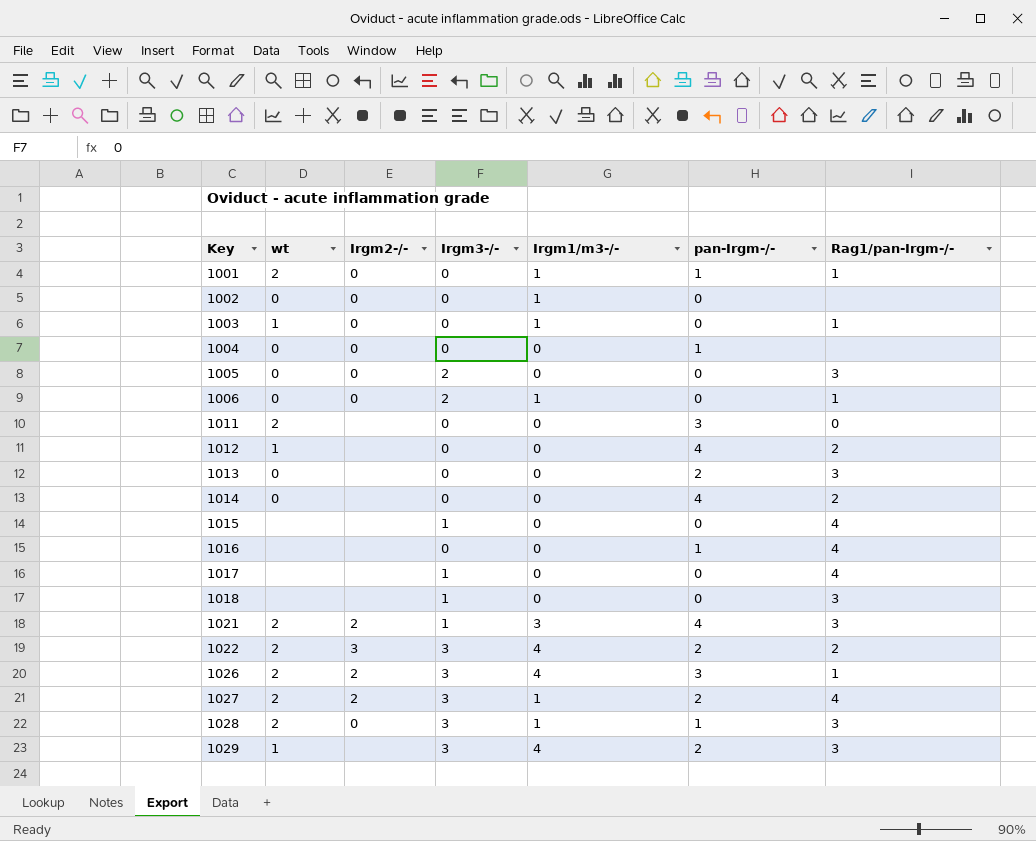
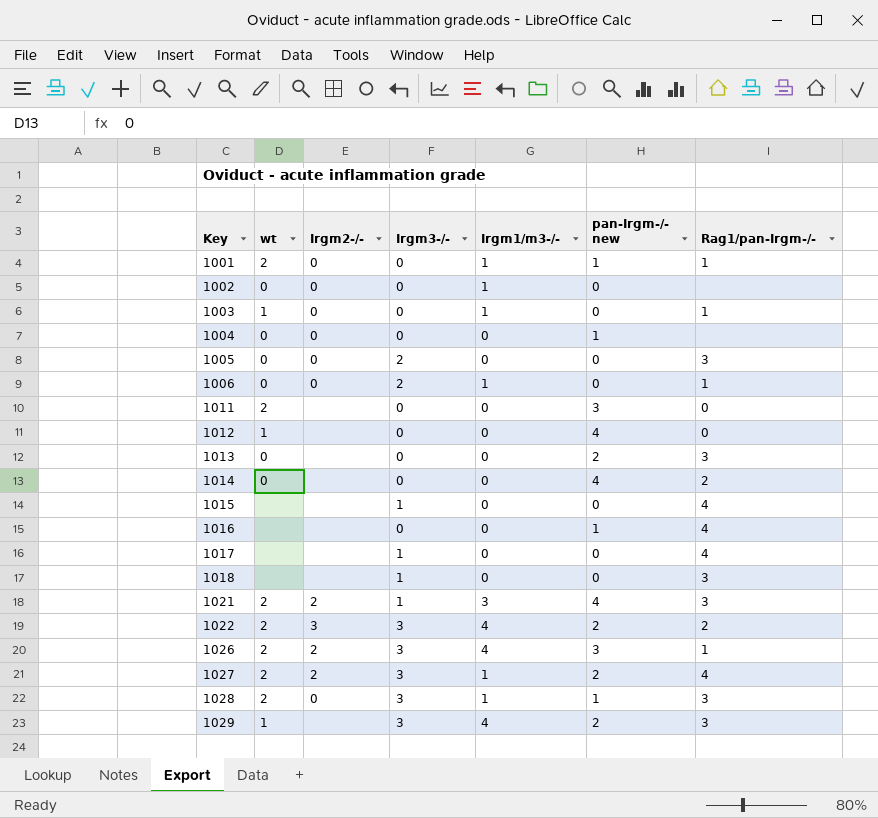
column name: pan-Irgm-/- -> pan-Irgm-/- new
1012 | Rag1/pan-Irgm-/-: 2 -> 0

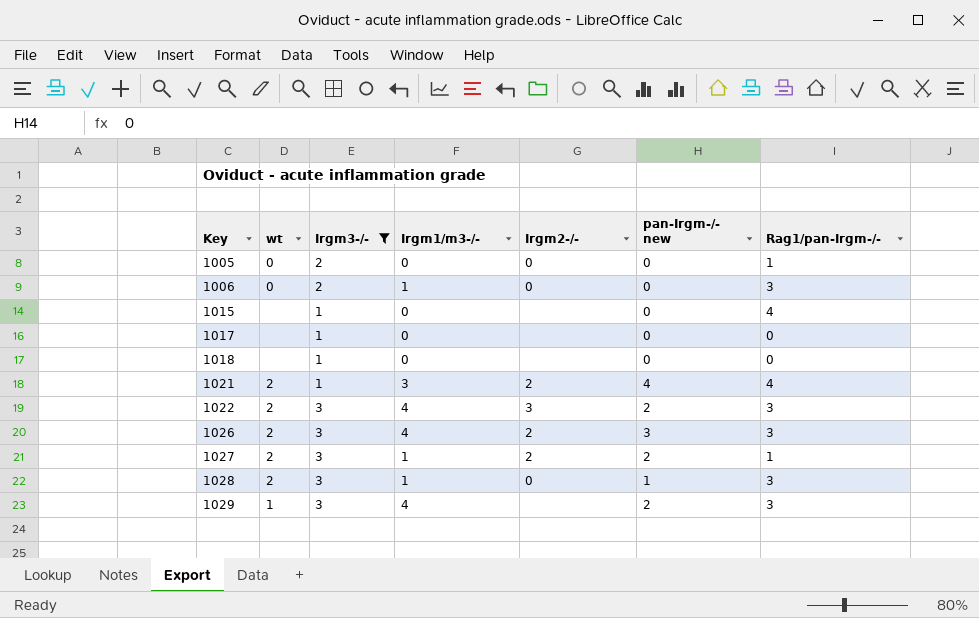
filter: none -> Irgm3-/- != 0
column Irgm2-/- | position: 3 -> 5
1005 | Rag1/pan-Irgm-/-: 3 -> 1
1006 | Rag1/pan-Irgm-/-: 1 -> 3
1017 | Rag1/pan-Irgm-/-: 4 -> 0
1018 | Rag1/pan-Irgm-/-: 3 -> 0
1021 | Rag1/pan-Irgm-/-: 3 -> 4
1022 | Rag1/pan-Irgm-/-: 2 -> 3
1026 | Rag1/pan-Irgm-/-: 1 -> 3
1027 | Rag1/pan-Irgm-/-: 4 -> 1

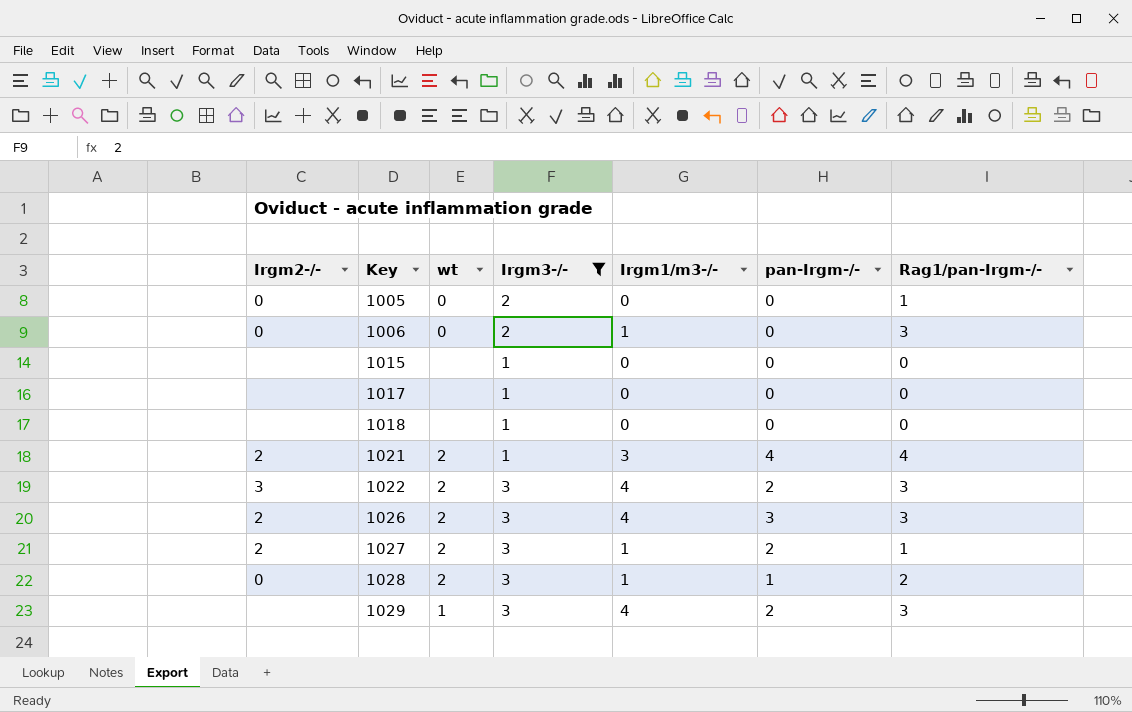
column Irgm2-/- | position: 5 -> 1
column name: pan-Irgm-/- new -> pan-Irgm-/-
1015 | Rag1/pan-Irgm-/-: 4 -> 0
1028 | Rag1/pan-Irgm-/-: 3 -> 2

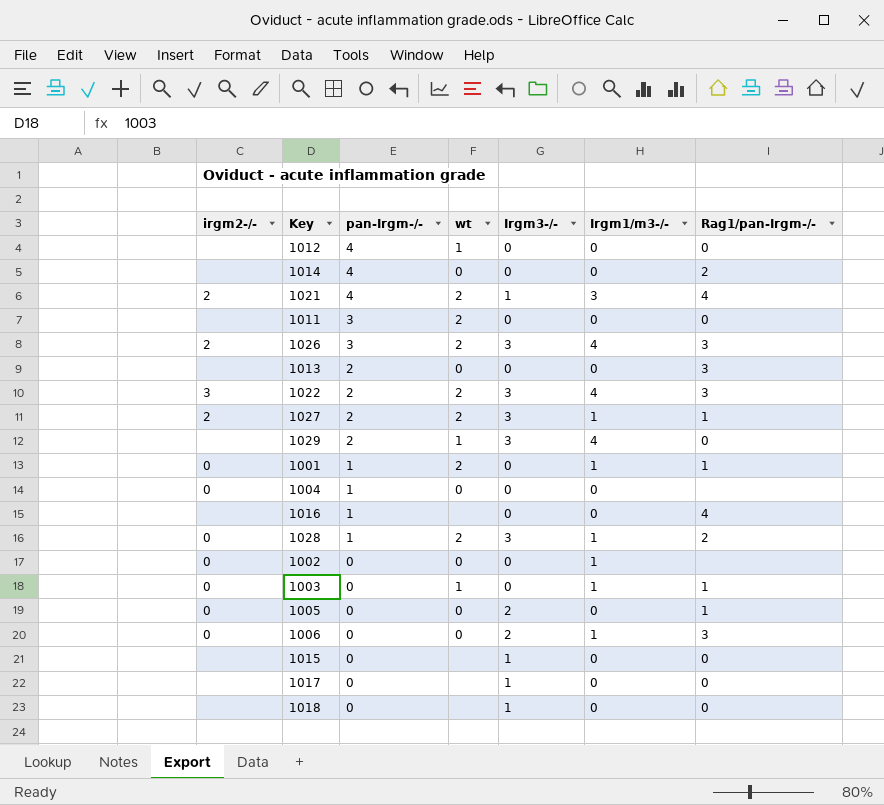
filter: Irgm3-/- != 0 -> none
row order: Key ascending -> pan-Irgm-/- descending
column name: Irgm2-/- -> irgm2-/-
column pan-Irgm-/- | position: 6 -> 3
1029 | Rag1/pan-Irgm-/-: 3 -> 0

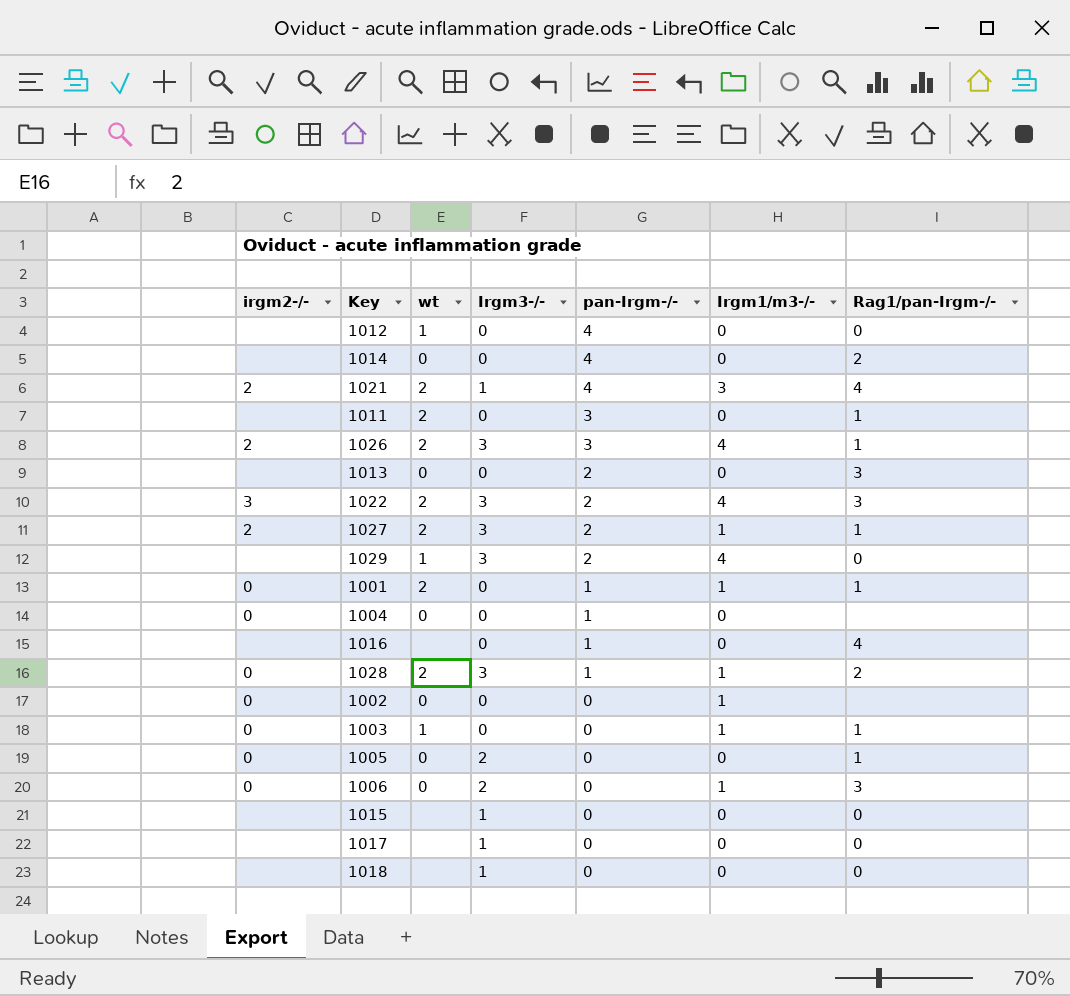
column pan-Irgm-/- | position: 3 -> 5
1011 | Rag1/pan-Irgm-/-: 0 -> 1
1026 | Rag1/pan-Irgm-/-: 3 -> 1

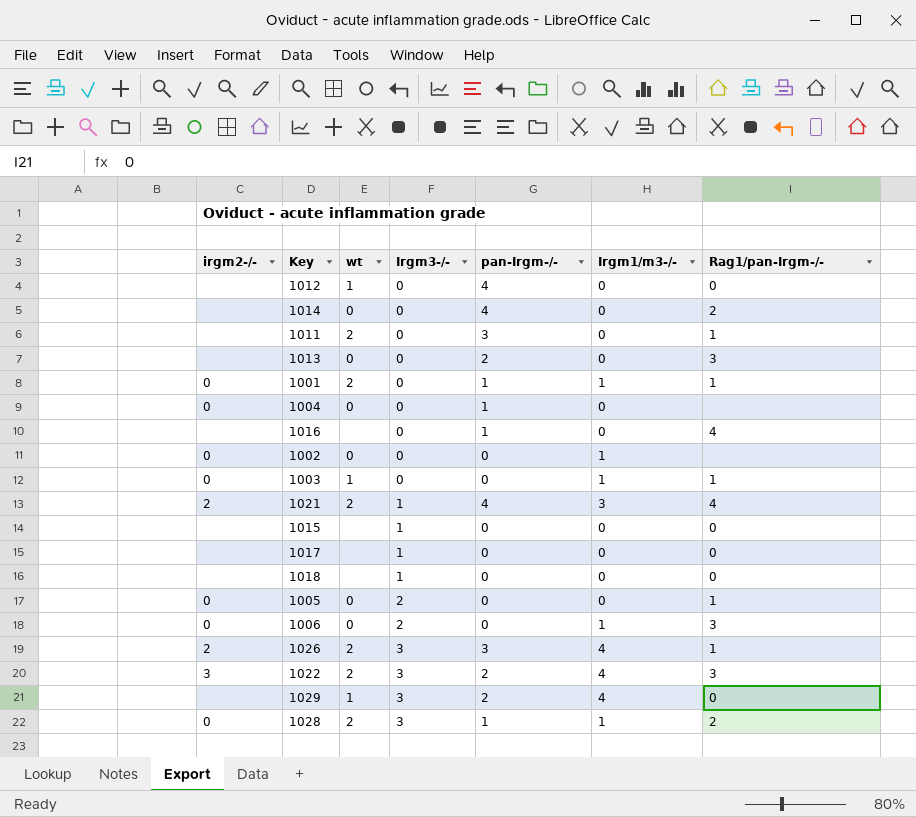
row order: pan-Irgm-/- descending -> Irgm3-/- ascending
row 1027: 2 | 2 | 3 | 2 | 1 | 1 -> none

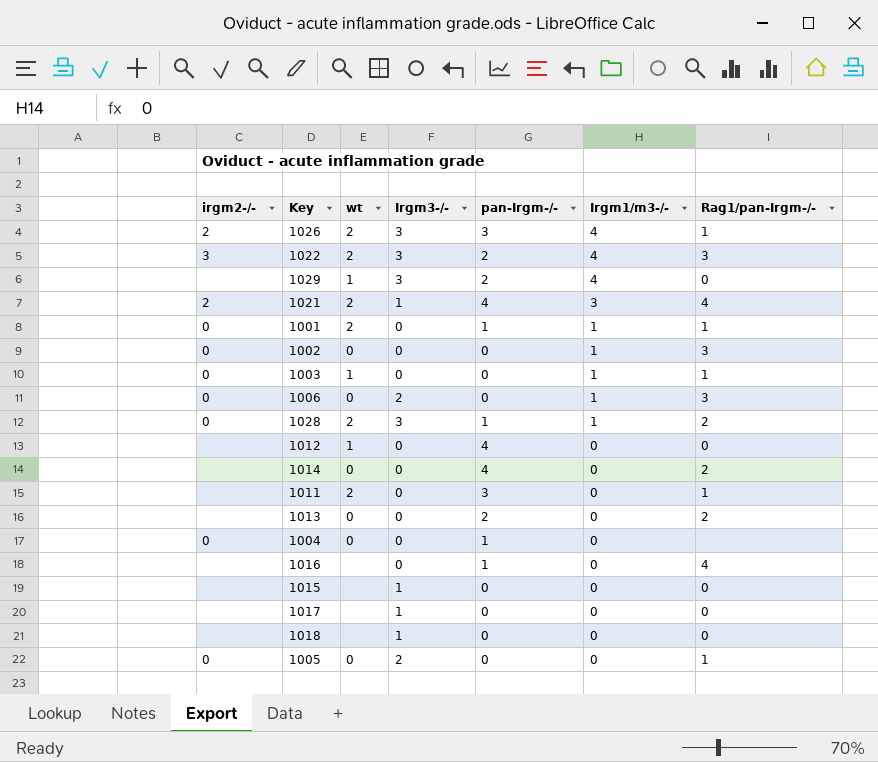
row order: Irgm3-/- ascending -> Irgm1/m3-/- descending
1002 | Rag1/pan-Irgm-/-: none -> 3
1013 | Rag1/pan-Irgm-/-: 3 -> 2

